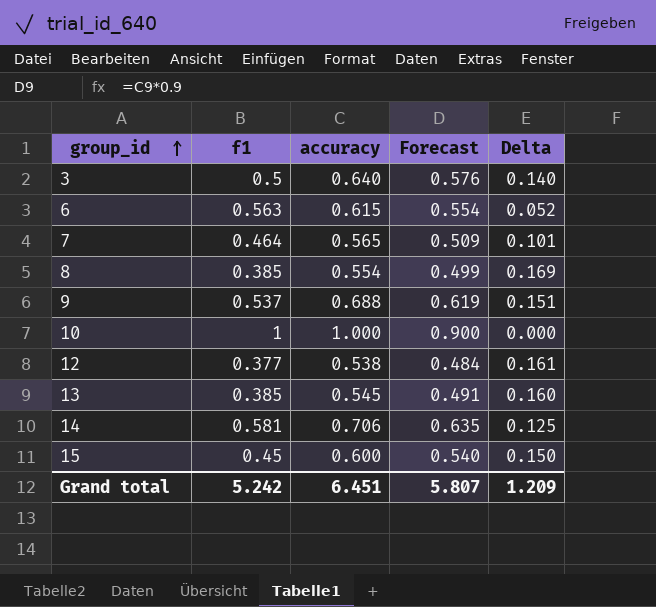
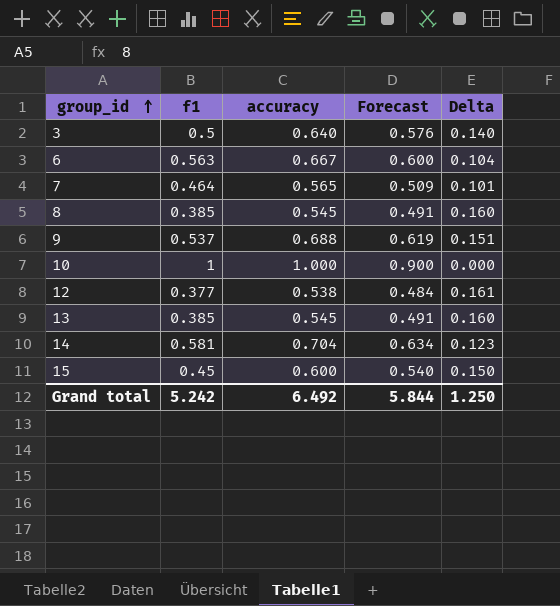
6 | accuracy: 0.615 -> 0.667
6 | Forecast: 0.554 -> 0.600
6 | Delta: 0.052 -> 0.104
8 | accuracy: 0.554 -> 0.545
8 | Forecast: 0.499 -> 0.491
8 | Delta: 0.169 -> 0.160
14 | accuracy: 0.706 -> 0.704
14 | Forecast: 0.635 -> 0.634
14 | Delta: 0.125 -> 0.123
Grand total | accuracy: 6.451 -> 6.492
Grand total | Forecast: 5.807 -> 5.844
Grand total | Delta: 1.209 -> 1.250

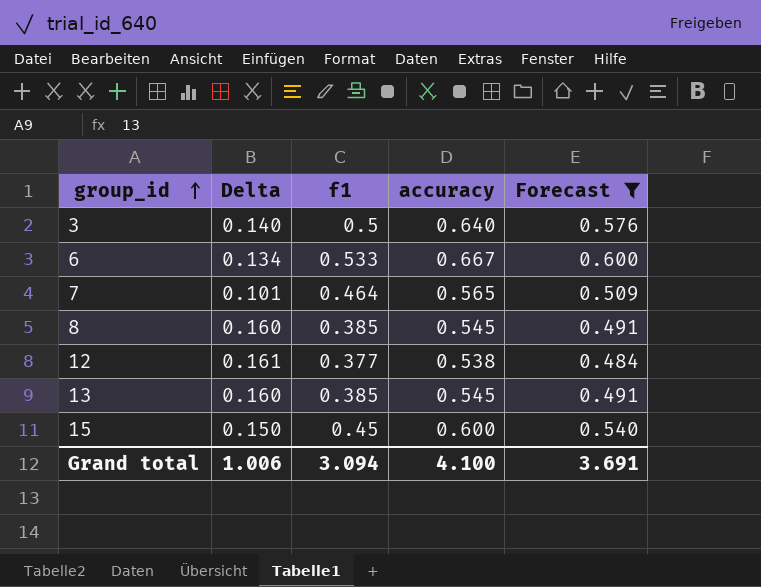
filter: none -> Forecast <= 0.600
column Delta | position: 5 -> 2
6 | Delta: 0.104 -> 0.134
6 | f1: 0.563 -> 0.533
Grand total | Delta: 1.250 -> 1.006
Grand total | f1: 5.242 -> 3.094
Grand total | accuracy: 6.492 -> 4.100
Grand total | Forecast: 5.844 -> 3.691

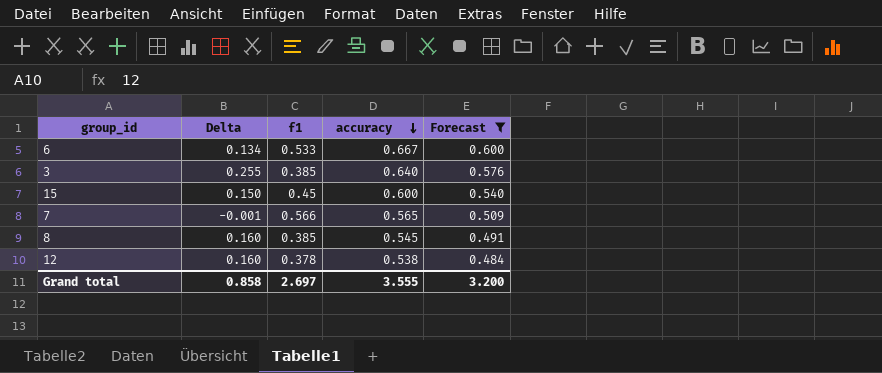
row order: group_id ascending -> accuracy descending
row 13: 0.160 | 0.385 | 0.545 | 0.491 -> none
3 | Delta: 0.140 -> 0.255
3 | f1: 0.5 -> 0.385
7 | Delta: 0.101 -> -0.001
7 | f1: 0.464 -> 0.566
12 | Delta: 0.161 -> 0.160
12 | f1: 0.377 -> 0.378
Grand total | Delta: 1.006 -> 0.858
Grand total | f1: 3.094 -> 2.697
Grand total | accuracy: 4.100 -> 3.555
Grand total | Forecast: 3.691 -> 3.200

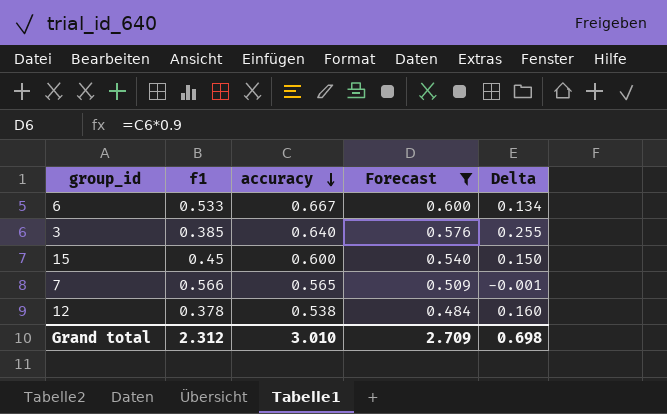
column Delta | position: 2 -> 5
row 8: 0.160 | 0.385 | 0.545 | 0.491 -> none
Grand total | f1: 2.697 -> 2.312
Grand total | accuracy: 3.555 -> 3.010
Grand total | Forecast: 3.200 -> 2.709
Grand total | Delta: 0.858 -> 0.698

